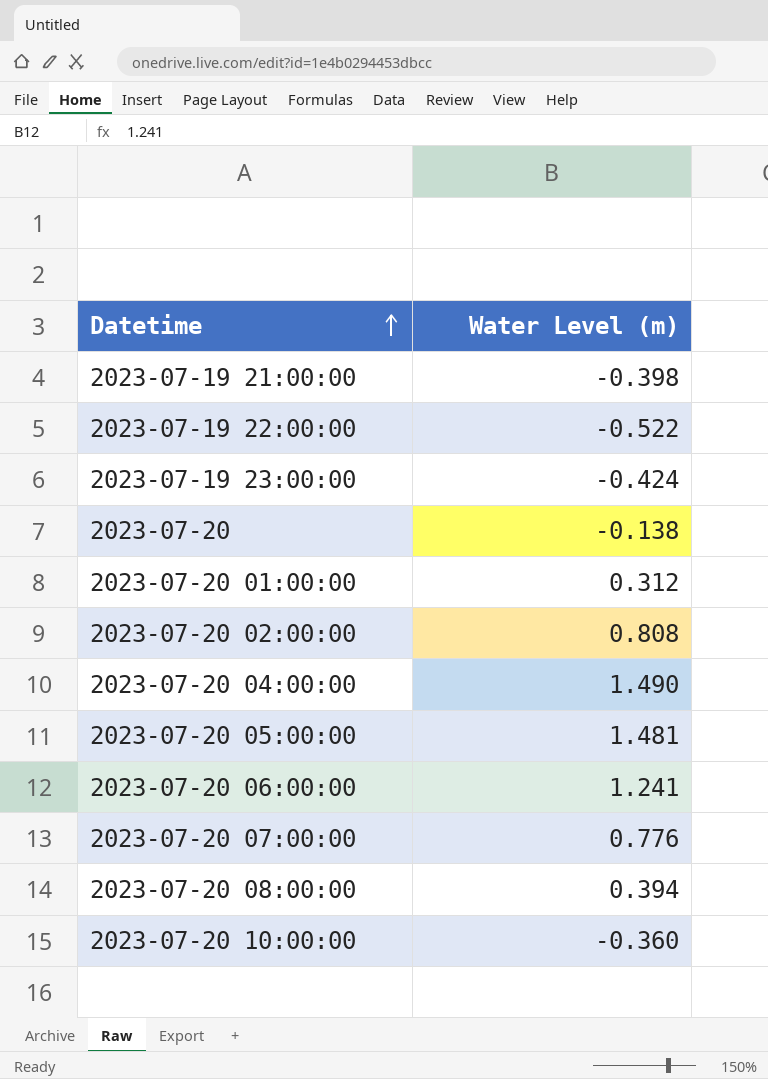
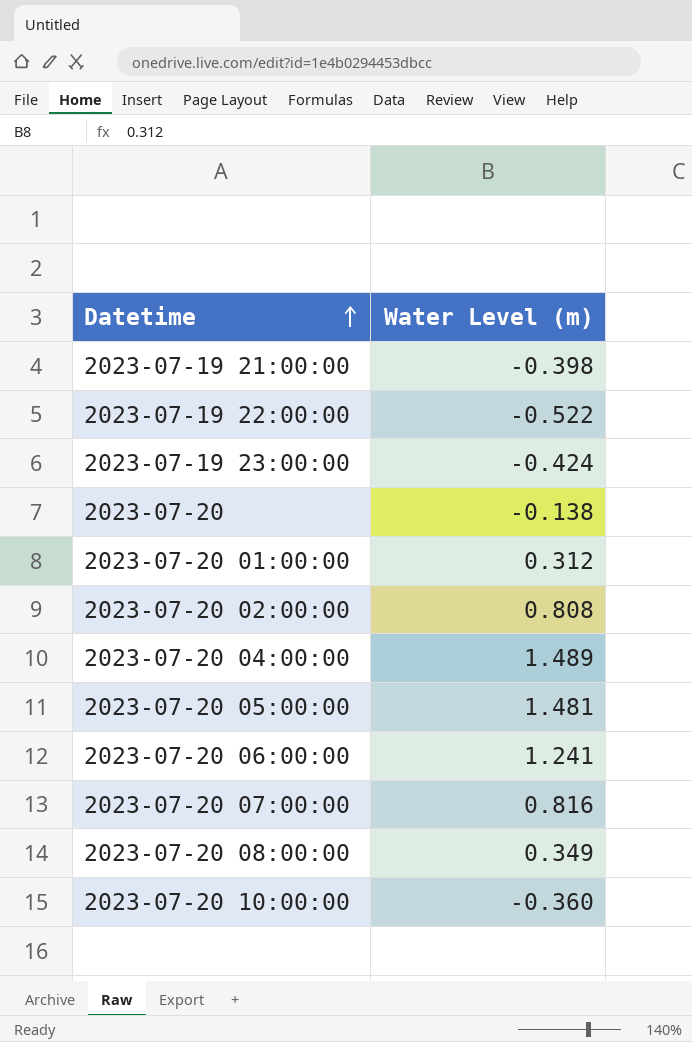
2023-07-20 04:00:00 | Water Level (m): 1.490 -> 1.489
2023-07-20 07:00:00 | Water Level (m): 0.776 -> 0.816
2023-07-20 08:00:00 | Water Level (m): 0.394 -> 0.349

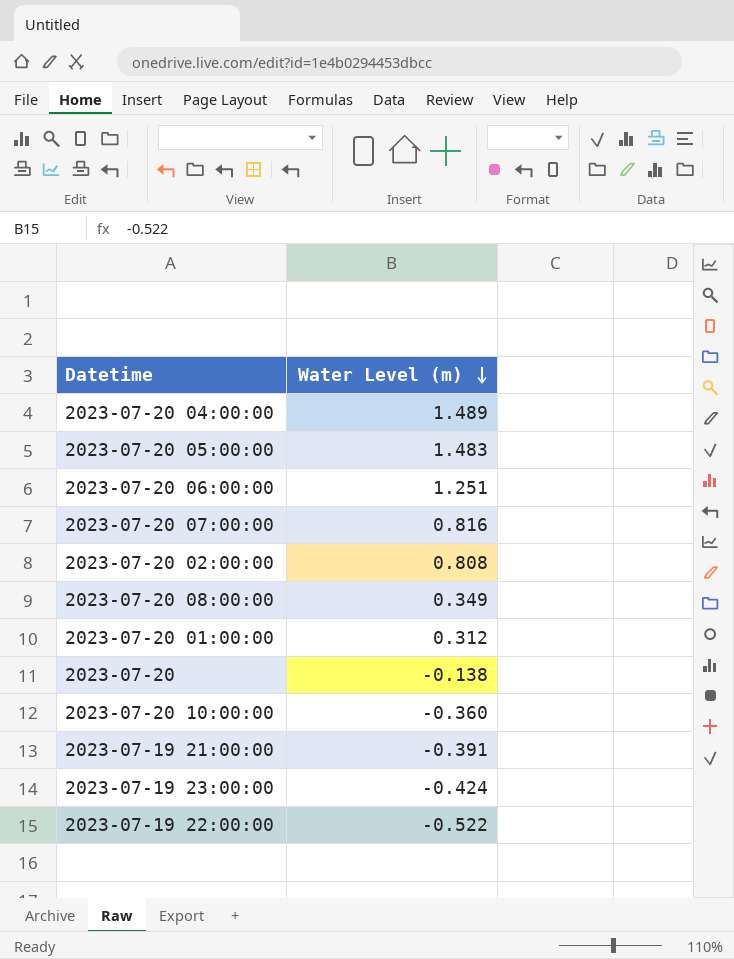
row order: Datetime ascending -> Water Level (m) descending
2023-07-20 05:00:00 | Water Level (m): 1.481 -> 1.483
2023-07-20 06:00:00 | Water Level (m): 1.241 -> 1.251
2023-07-19 21:00:00 | Water Level (m): -0.398 -> -0.391

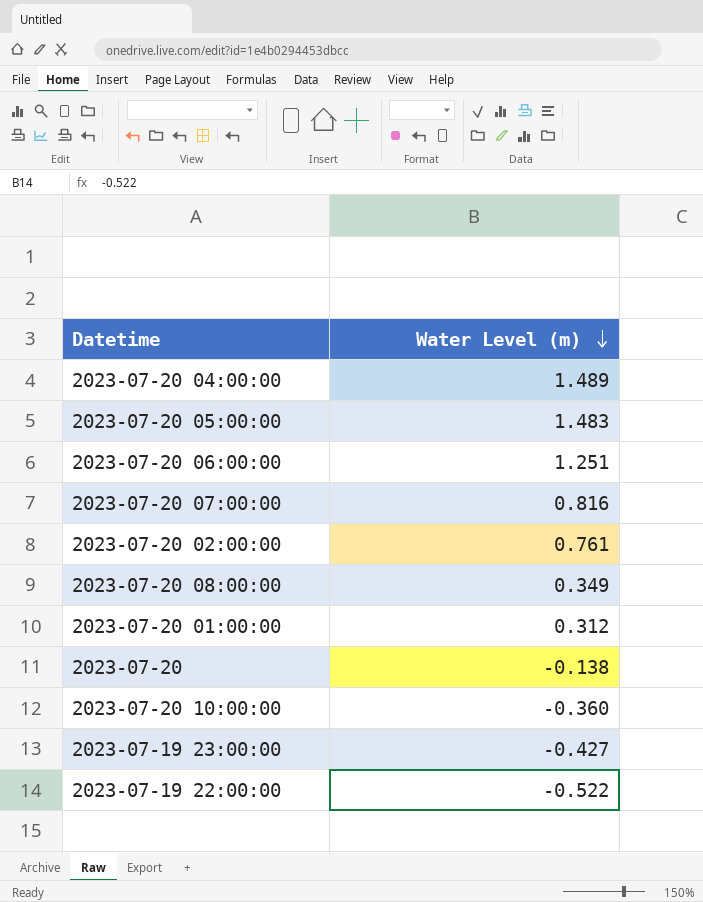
row 2023-07-19 21:00:00: -0.391 -> none
2023-07-20 02:00:00 | Water Level (m): 0.808 -> 0.761
2023-07-19 23:00:00 | Water Level (m): -0.424 -> -0.427

